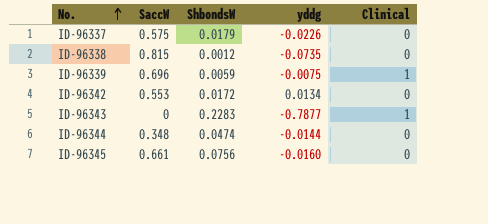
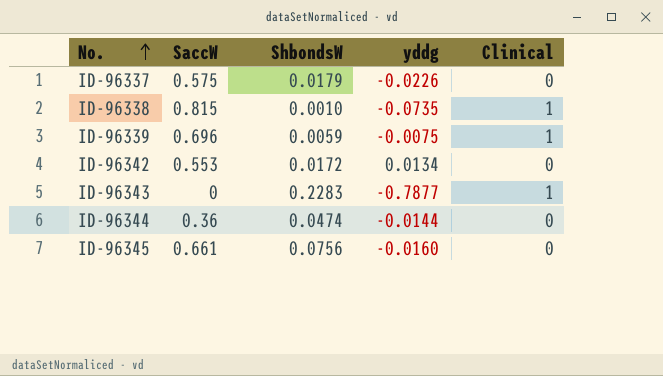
ID-96338 | ShbondsW: 0.0012 -> 0.0010
ID-96338 | Clinical: 0 -> 1
ID-96344 | SaccW: 0.348 -> 0.36

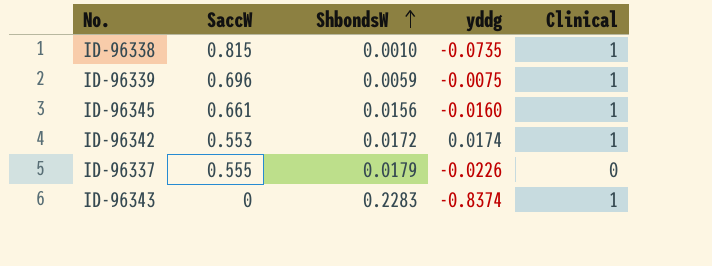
row order: No. ascending -> ShbondsW ascending
row ID-96344: 0.36 | 0.0474 | -0.0144 | 0 -> none
ID-96345 | ShbondsW: 0.0756 -> 0.0156
ID-96345 | Clinical: 0 -> 1
ID-96342 | yddg: 0.0134 -> 0.0174
ID-96342 | Clinical: 0 -> 1
ID-96337 | SaccW: 0.575 -> 0.555
ID-96343 | yddg: -0.7877 -> -0.8374

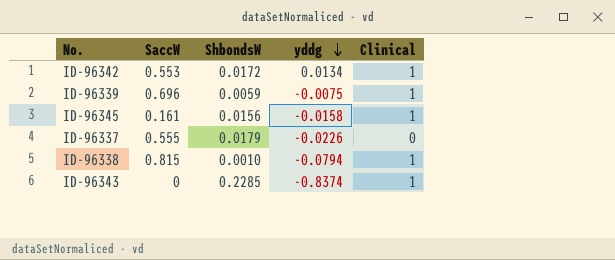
row order: ShbondsW ascending -> yddg descending
ID-96342 | yddg: 0.0174 -> 0.0134
ID-96345 | SaccW: 0.661 -> 0.161
ID-96345 | yddg: -0.0160 -> -0.0158
ID-96338 | yddg: -0.0735 -> -0.0794
ID-96343 | ShbondsW: 0.2283 -> 0.2285

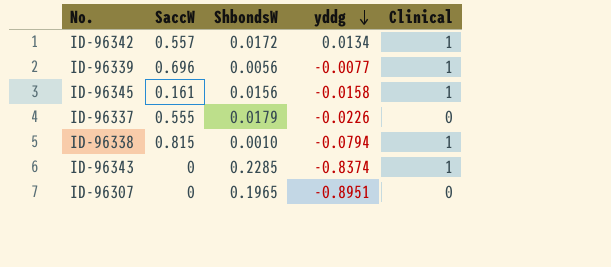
ID-96342 | SaccW: 0.553 -> 0.557
ID-96339 | ShbondsW: 0.0059 -> 0.0056
ID-96339 | yddg: -0.0075 -> -0.0077
row ID-96307: none -> 0 | 0.1965 | -0.8951 | 0

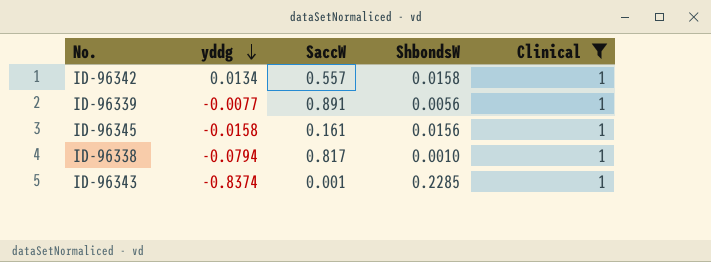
filter: none -> Clinical = 1
column yddg | position: 4 -> 2
ID-96342 | ShbondsW: 0.0172 -> 0.0158
ID-96339 | SaccW: 0.696 -> 0.891
ID-96338 | SaccW: 0.815 -> 0.817
ID-96343 | SaccW: 0 -> 0.001

